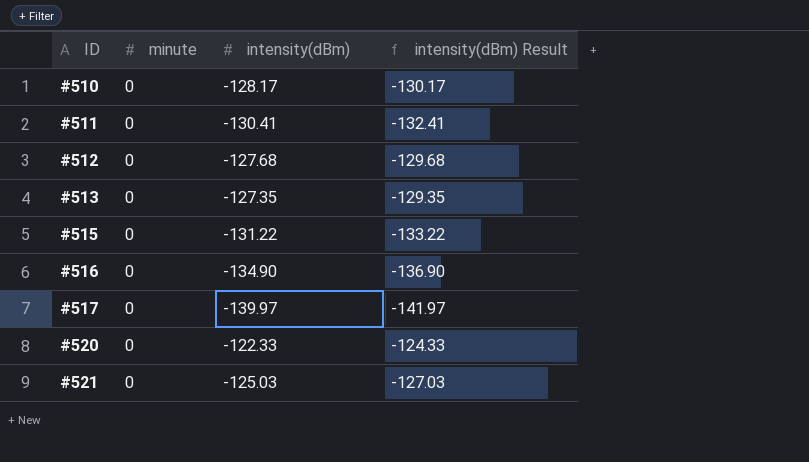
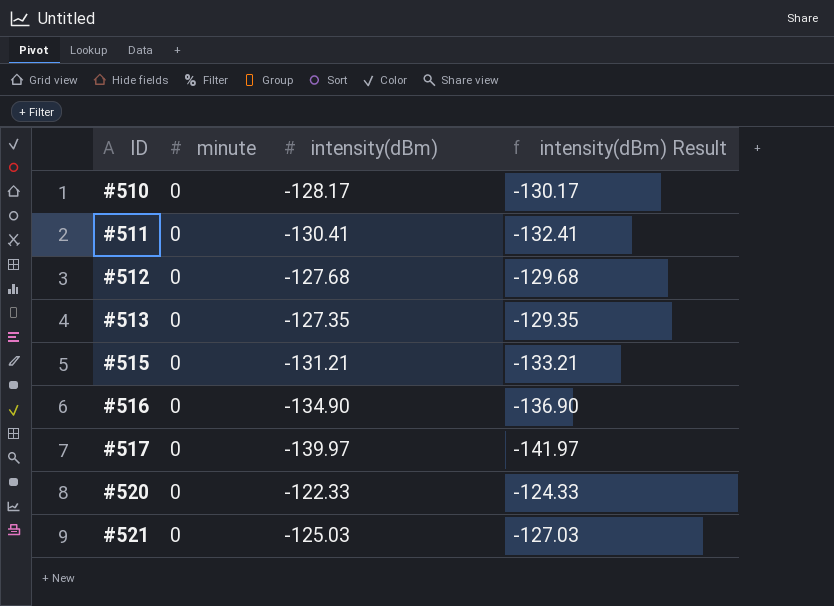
#515 | intensity(dBm): -131.22 -> -131.21
#515 | intensity(dBm) Result: -133.22 -> -133.21

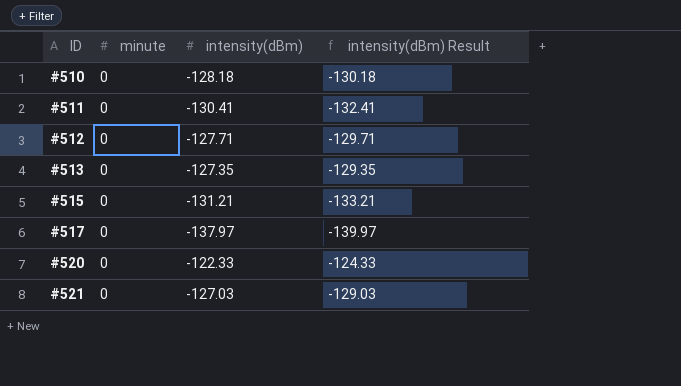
row #516: 0 | -134.90 | -136.90 -> none
#510 | intensity(dBm): -128.17 -> -128.18
#510 | intensity(dBm) Result: -130.17 -> -130.18
#512 | intensity(dBm): -127.68 -> -127.71
#512 | intensity(dBm) Result: -129.68 -> -129.71
#517 | intensity(dBm): -139.97 -> -137.97
#517 | intensity(dBm) Result: -141.97 -> -139.97
#521 | intensity(dBm): -125.03 -> -127.03
#521 | intensity(dBm) Result: -127.03 -> -129.03

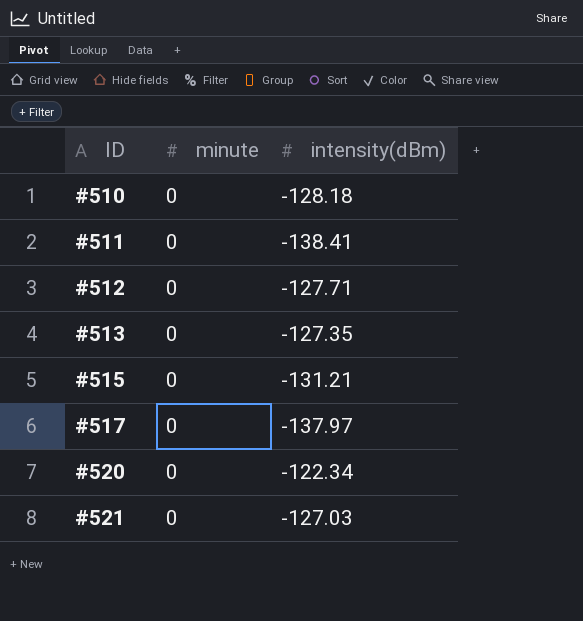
column intensity(dBm) Result | formula: [intensity(dBm)] - 2 -> none
#511 | intensity(dBm): -130.41 -> -138.41
#520 | intensity(dBm): -122.33 -> -122.34

